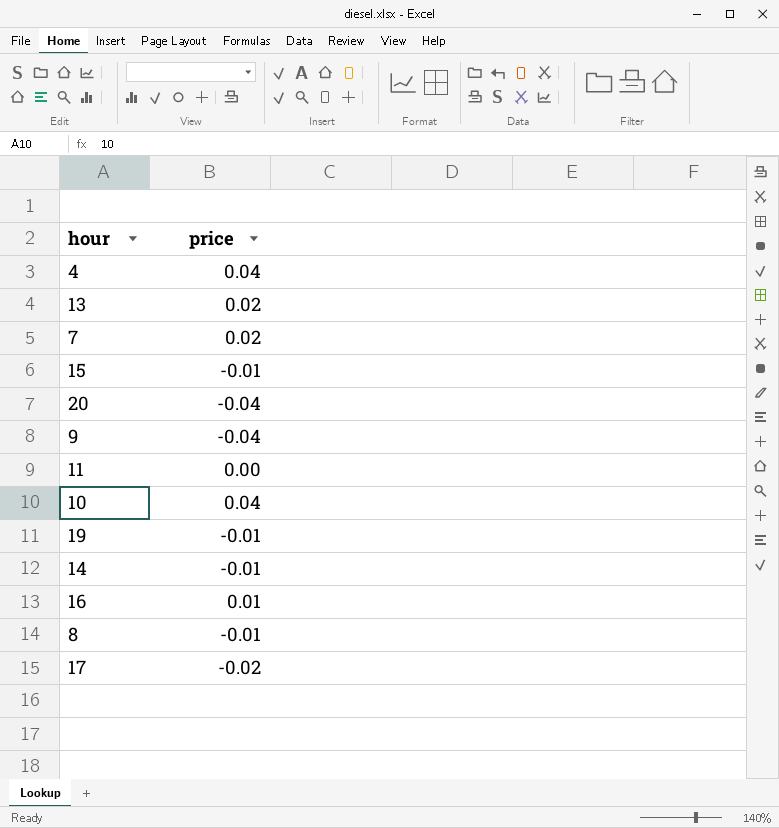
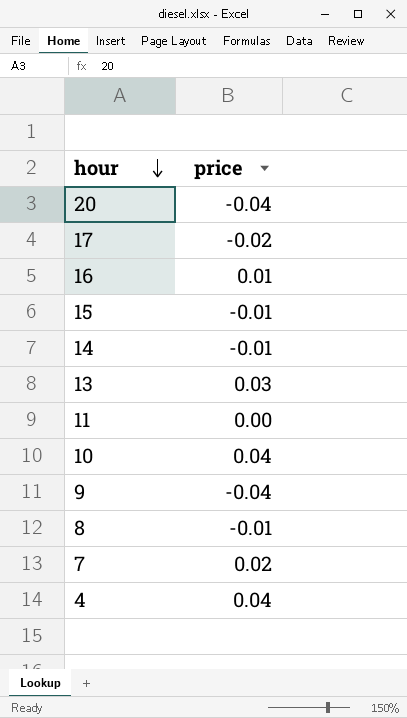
row order: none -> hour descending
row 19: -0.01 -> none
13 | price: 0.02 -> 0.03

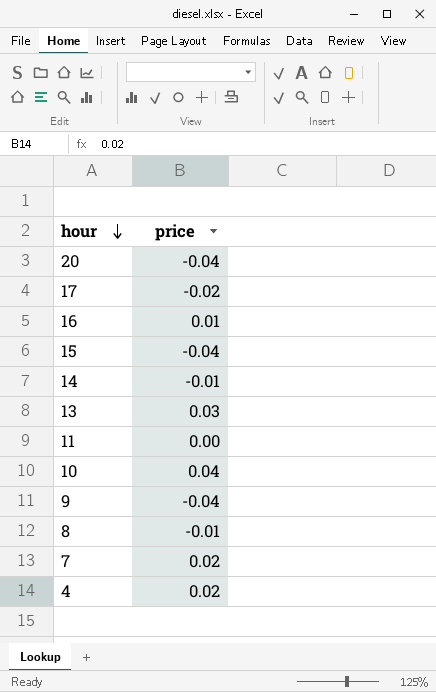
15 | price: -0.01 -> -0.04
4 | price: 0.04 -> 0.02

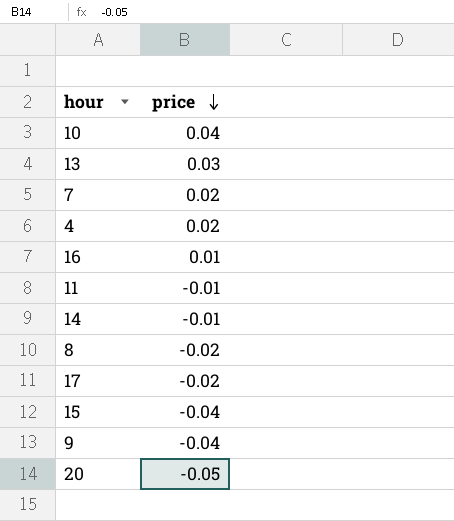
row order: hour descending -> price descending
11 | price: 0.00 -> -0.01
8 | price: -0.01 -> -0.02
20 | price: -0.04 -> -0.05

